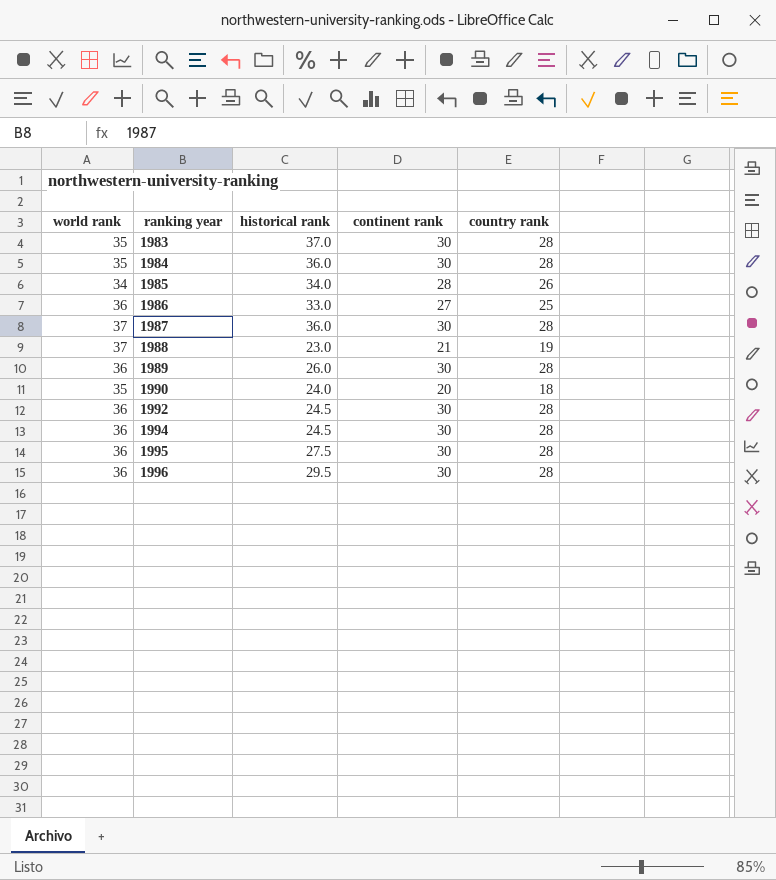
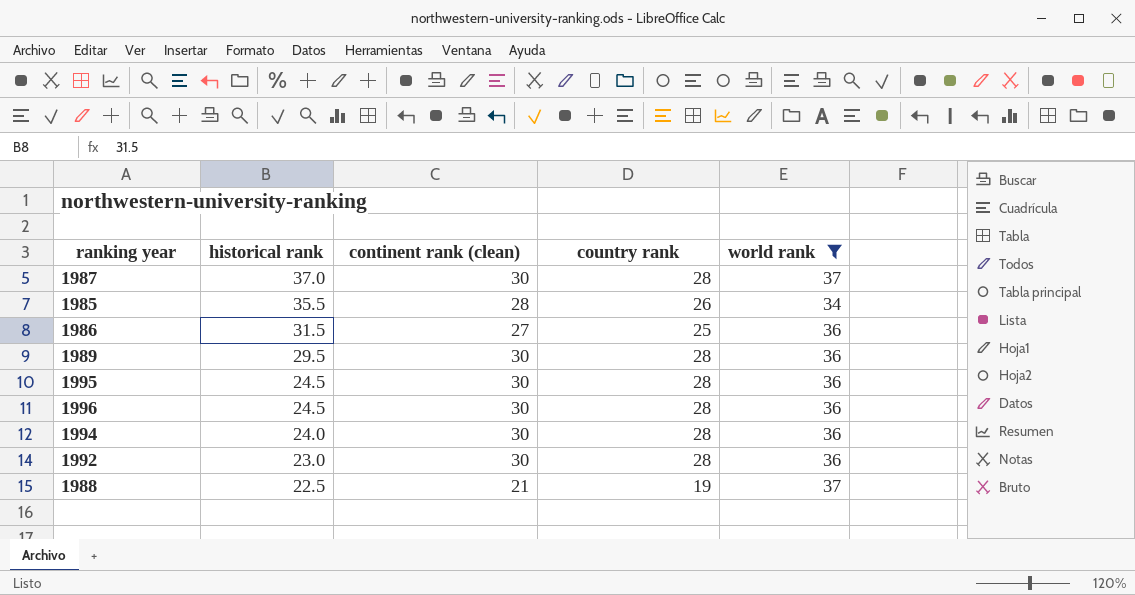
filter: none -> world rank != 35
row order: ranking year ascending -> historical rank descending
column name: continent rank -> continent rank (clean)
column world rank | position: 1 -> 5
1987 | historical rank: 36.0 -> 37.0
1985 | historical rank: 34.0 -> 35.5
1986 | historical rank: 33.0 -> 31.5
1989 | historical rank: 26.0 -> 29.5
1995 | historical rank: 27.5 -> 24.5
1996 | historical rank: 29.5 -> 24.5
1994 | historical rank: 24.5 -> 24.0
1992 | historical rank: 24.5 -> 23.0
1988 | historical rank: 23.0 -> 22.5

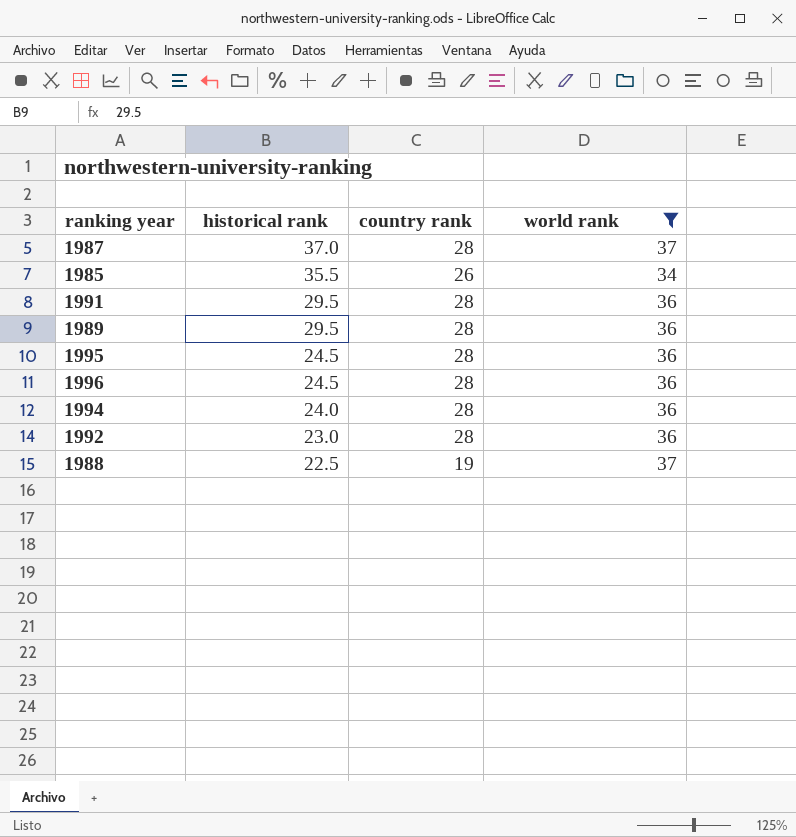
column continent rank (clean) | position: 3 -> none
row 1986: 31.5 | 27 | 25 | 36 -> none
row 1991: none -> 29.5 | 28 | 36

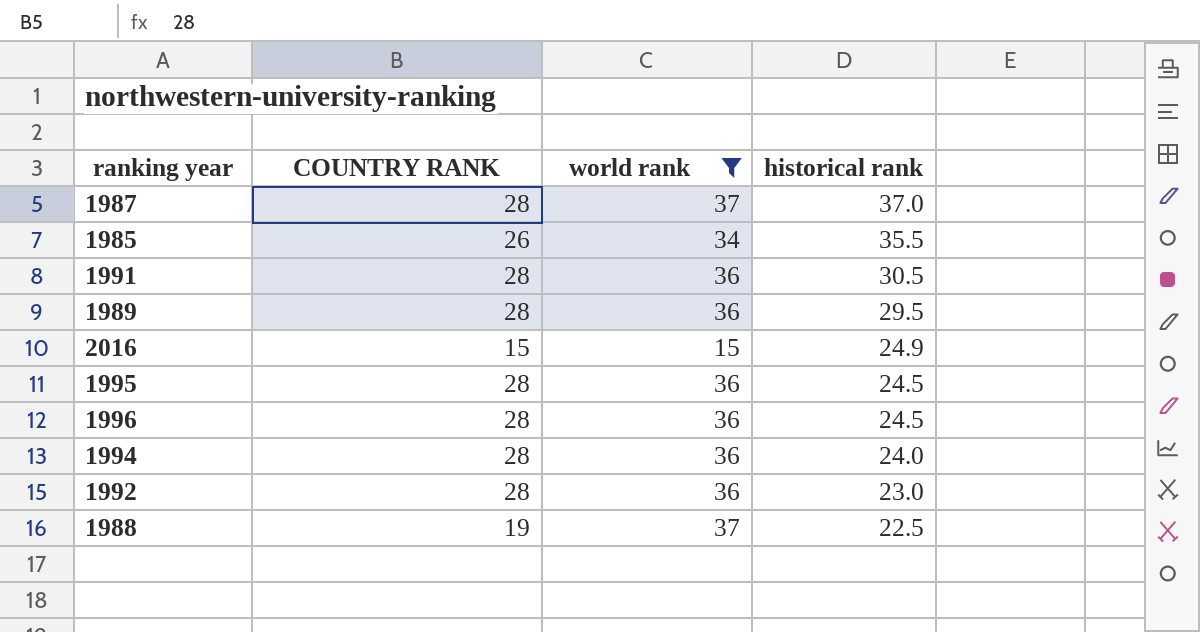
column name: country rank -> COUNTRY RANK
column historical rank | position: 2 -> 4
1991 | historical rank: 29.5 -> 30.5
row 2016: none -> 15 | 15 | 24.9

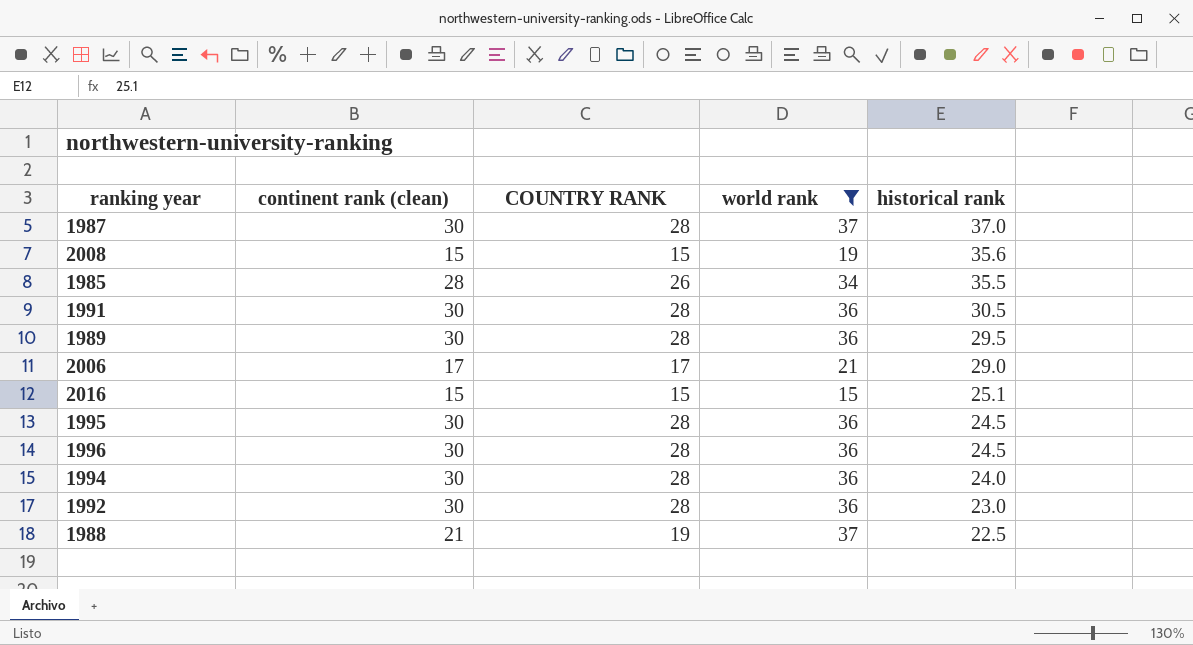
column continent rank (clean) | position: none -> 2
row 2008: none -> 15 | 15 | 19 | 35.6
row 2006: none -> 17 | 17 | 21 | 29.0
2016 | historical rank: 24.9 -> 25.1

